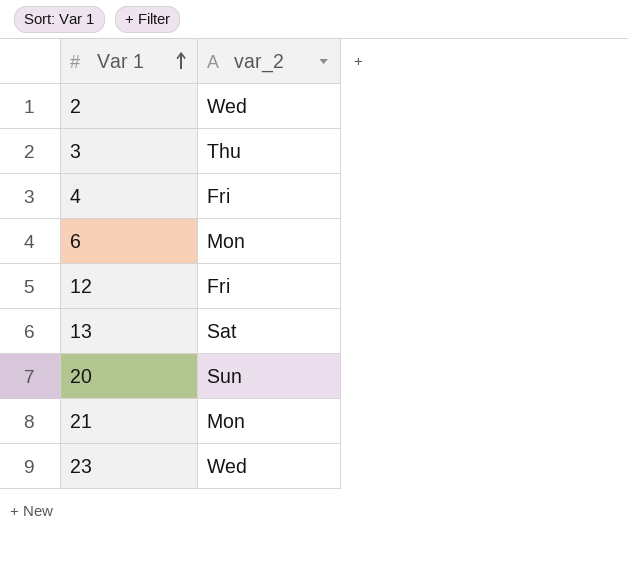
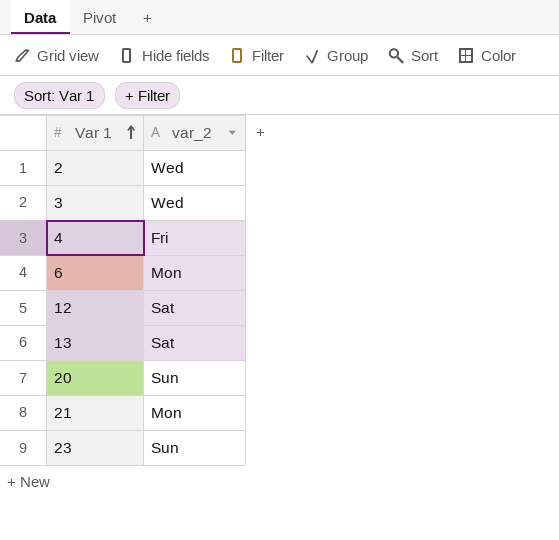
3 | var_2: Thu -> Wed
12 | var_2: Fri -> Sat
23 | var_2: Wed -> Sun

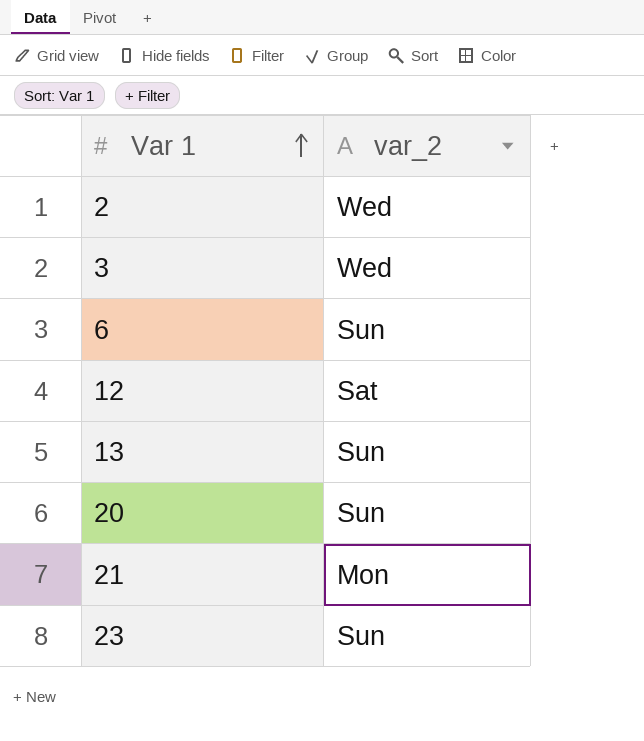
row 4: Fri -> none
6 | var_2: Mon -> Sun
13 | var_2: Sat -> Sun

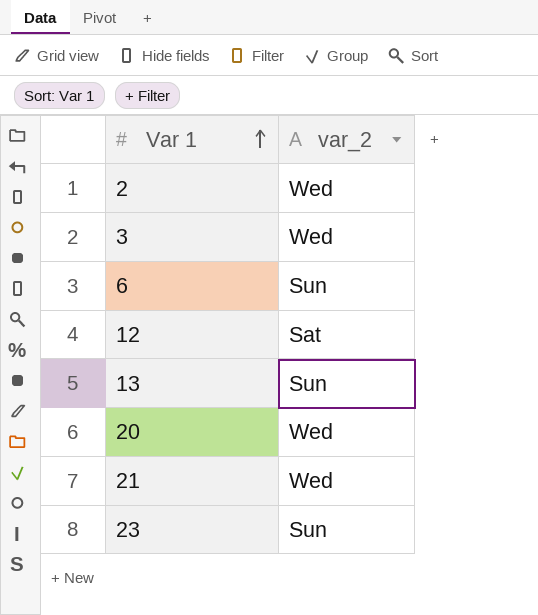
20 | var_2: Sun -> Wed
21 | var_2: Mon -> Wed

